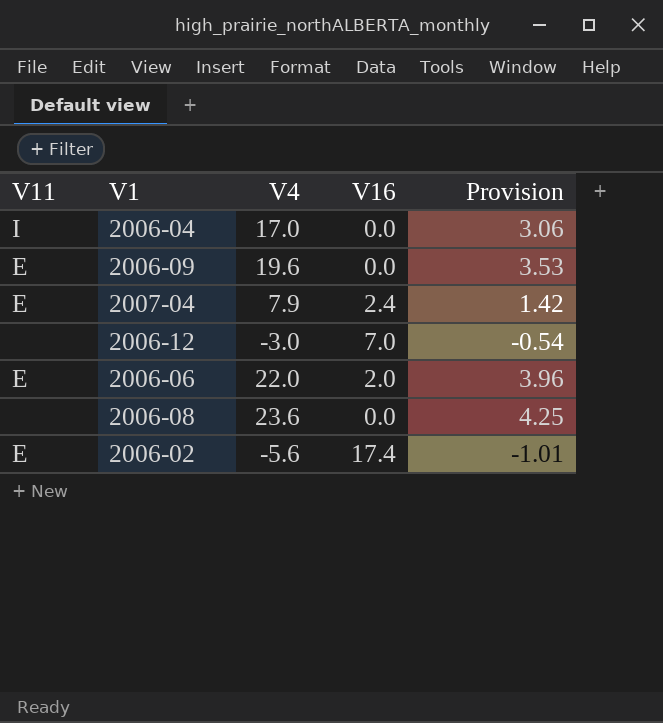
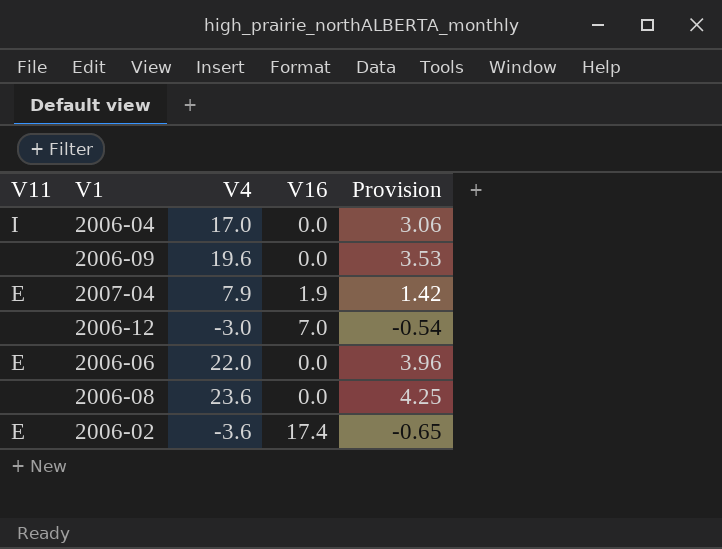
2006-09 | V11: E -> none
2007-04 | V16: 2.4 -> 1.9
2006-06 | V16: 2.0 -> 0.0
2006-02 | V4: -5.6 -> -3.6
2006-02 | Provision: -1.01 -> -0.65

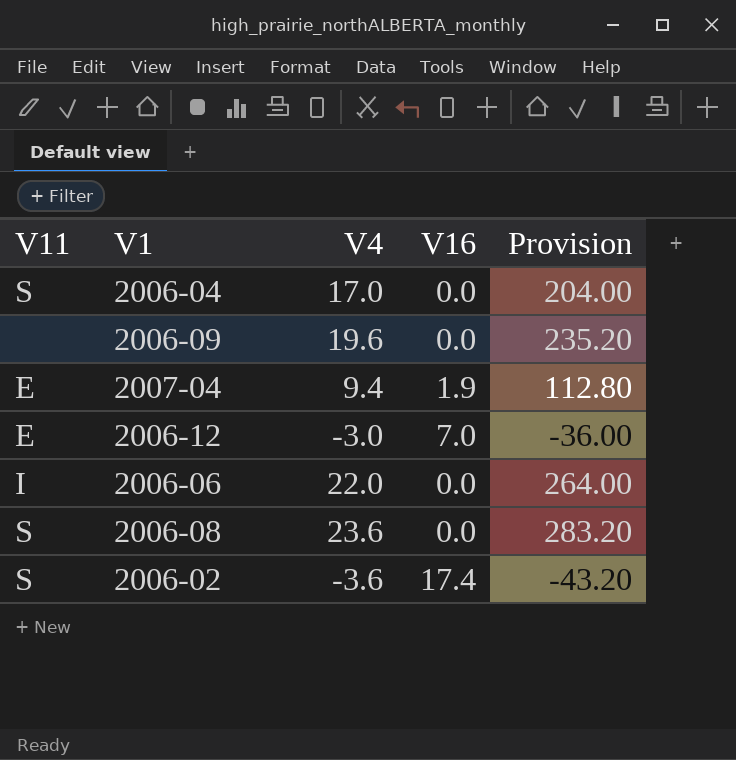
column Provision | formula: [V4] * 0.18 -> [V4] * 12
2006-04 | V11: I -> S
2007-04 | V4: 7.9 -> 9.4
2006-12 | V11: none -> E
2006-06 | V11: E -> I
2006-08 | V11: none -> S
2006-02 | V11: E -> S

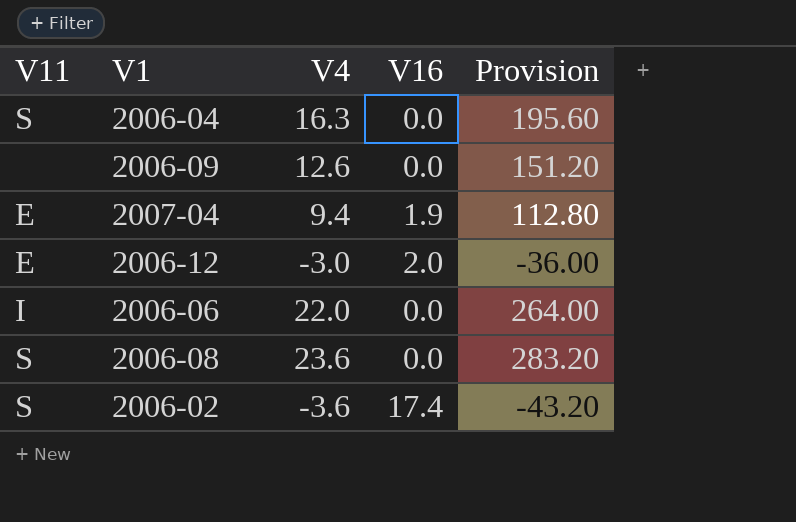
2006-04 | V4: 17.0 -> 16.3
2006-04 | Provision: 204.00 -> 195.60
2006-09 | V4: 19.6 -> 12.6
2006-09 | Provision: 235.20 -> 151.20
2006-12 | V16: 7.0 -> 2.0

